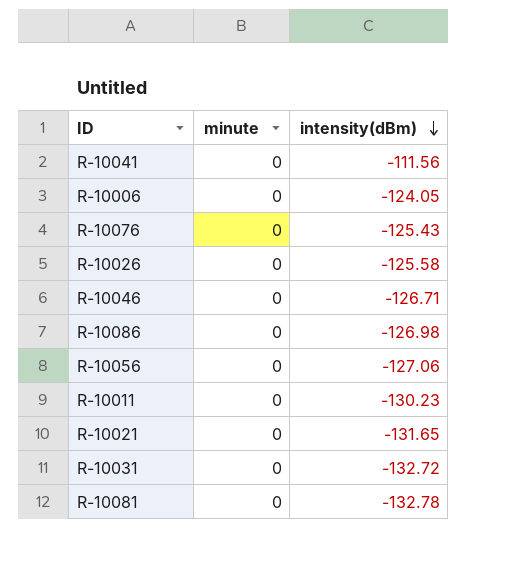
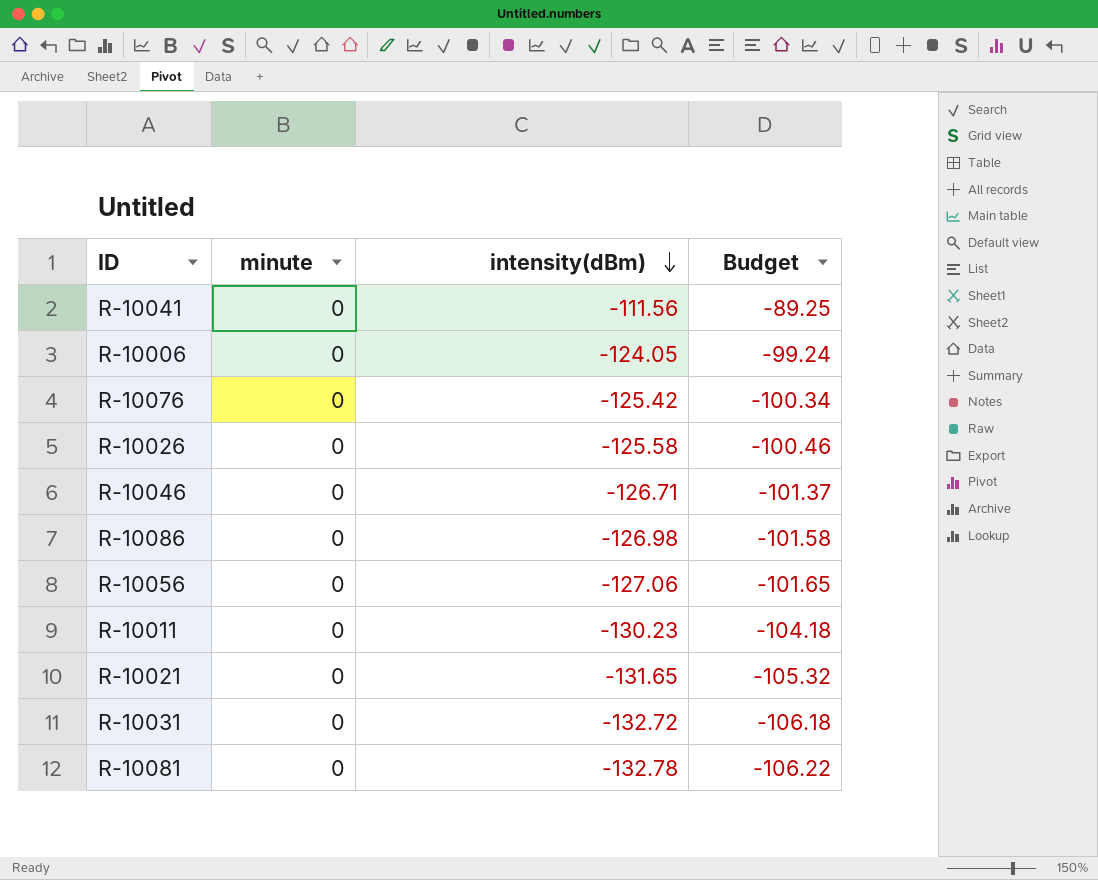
column Budget | formula: none -> [intensity(dBm)] * 0.8
R-10076 | intensity(dBm): -125.43 -> -125.42

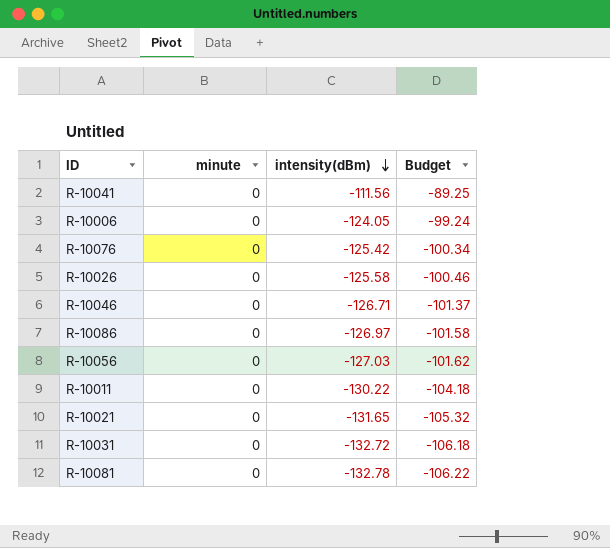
R-10086 | intensity(dBm): -126.98 -> -126.97
R-10056 | intensity(dBm): -127.06 -> -127.03
R-10056 | Budget: -101.65 -> -101.62
R-10011 | intensity(dBm): -130.23 -> -130.22

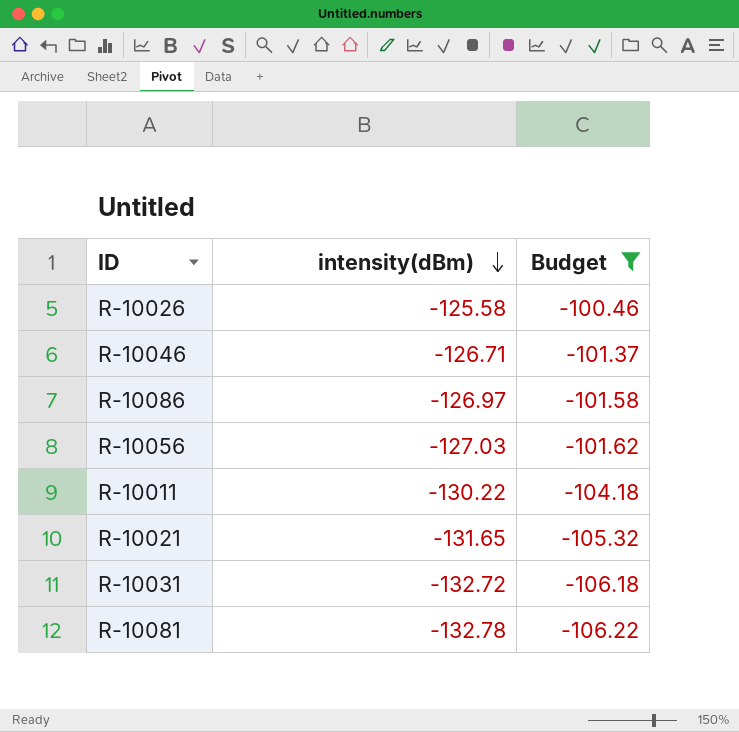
filter: none -> Budget <= -100.46
column minute | position: 2 -> none

